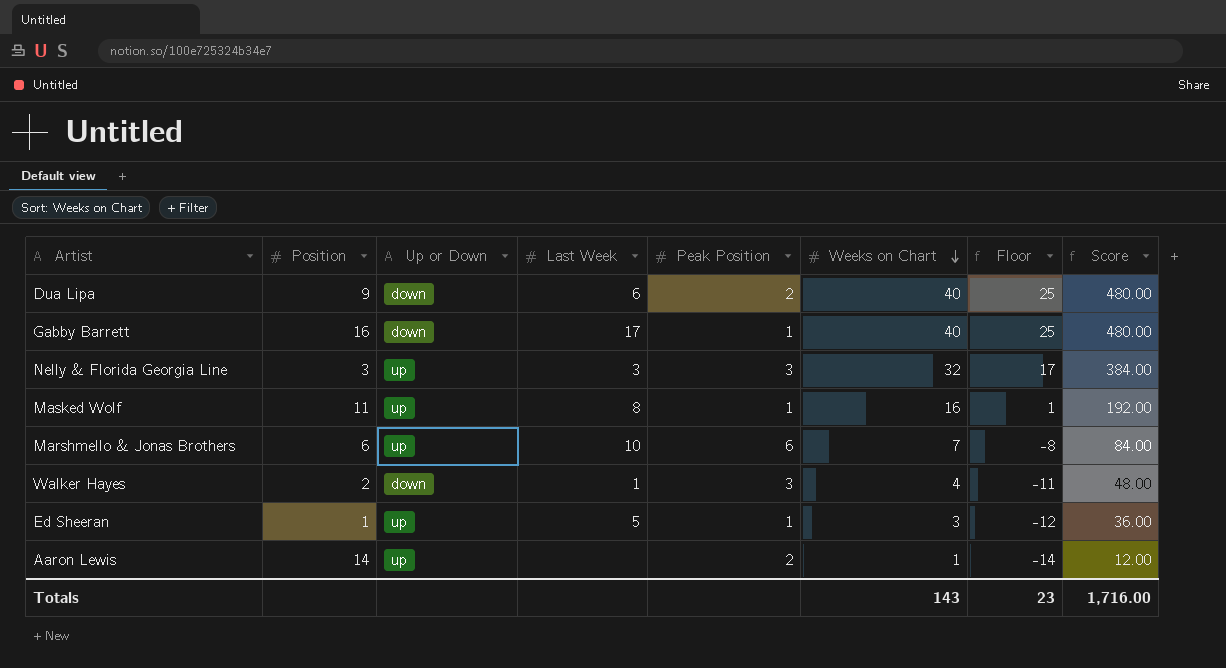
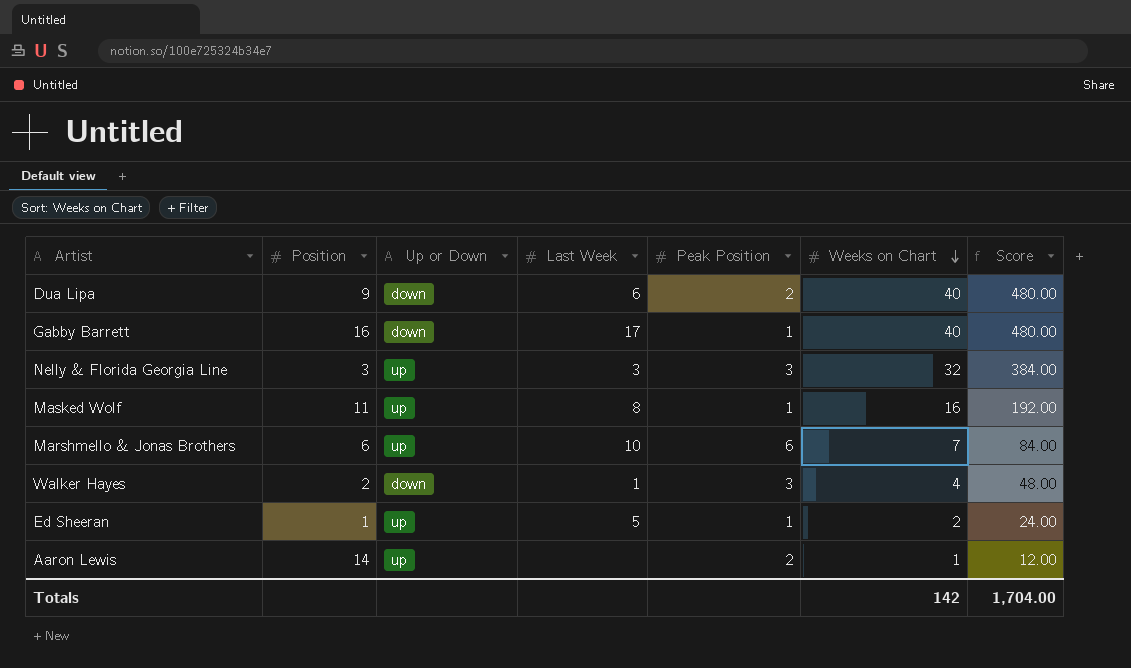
column Floor | formula: [Weeks on Chart] - 15 -> none
Ed Sheeran | Weeks on Chart: 3 -> 2
Ed Sheeran | Score: 36.00 -> 24.00
Totals | Weeks on Chart: 143 -> 142
Totals | Score: 1,716.00 -> 1,704.00

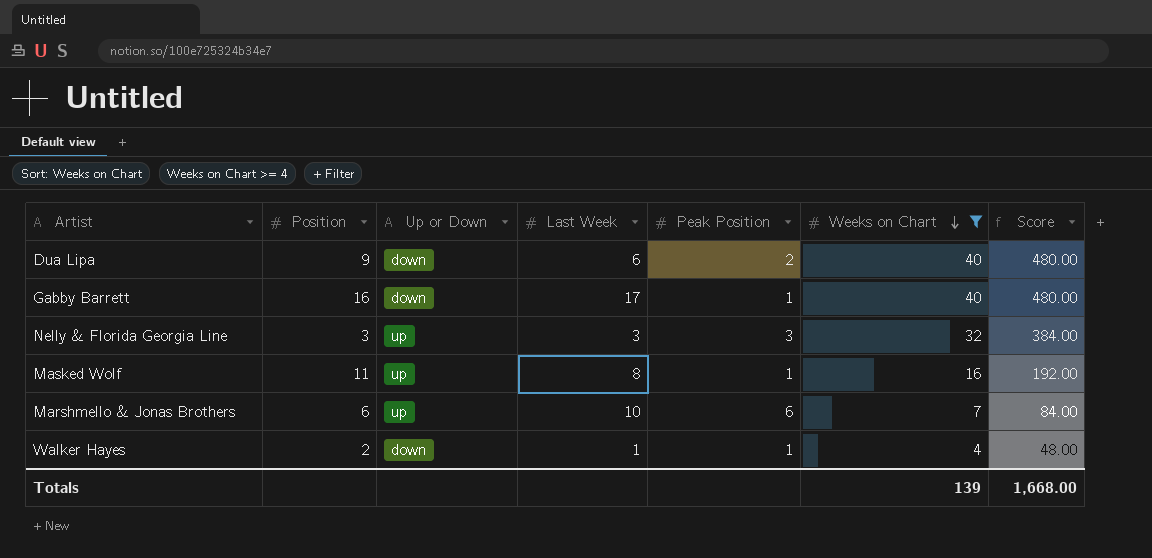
filter: none -> Weeks on Chart >= 4
Walker Hayes | Peak Position: 3 -> 1
Totals | Weeks on Chart: 142 -> 139
Totals | Score: 1,704.00 -> 1,668.00

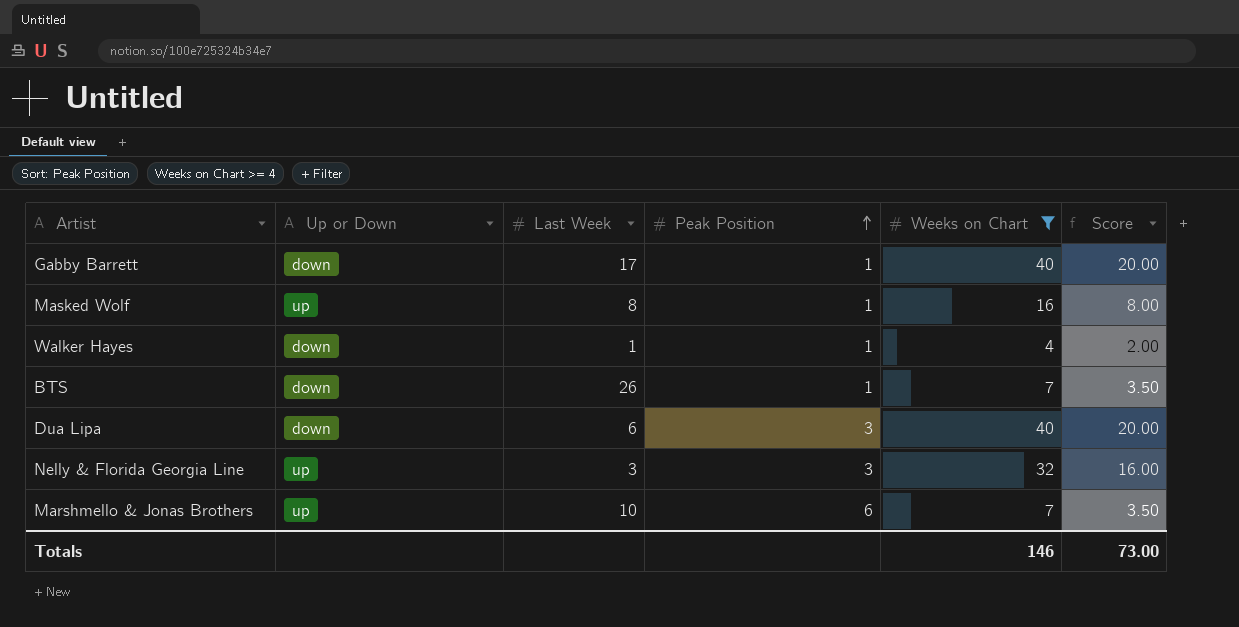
row order: Weeks on Chart descending -> Peak Position ascending
column Position | position: 2 -> none
column Score | formula: [Weeks on Chart] * 12 -> [Weeks on Chart] * 0.5
row BTS: none -> down | 26 | 1 | 7 | 3.50
Dua Lipa | Peak Position: 2 -> 3
Totals | Weeks on Chart: 139 -> 146
Totals | Score: 1,668.00 -> 73.00

